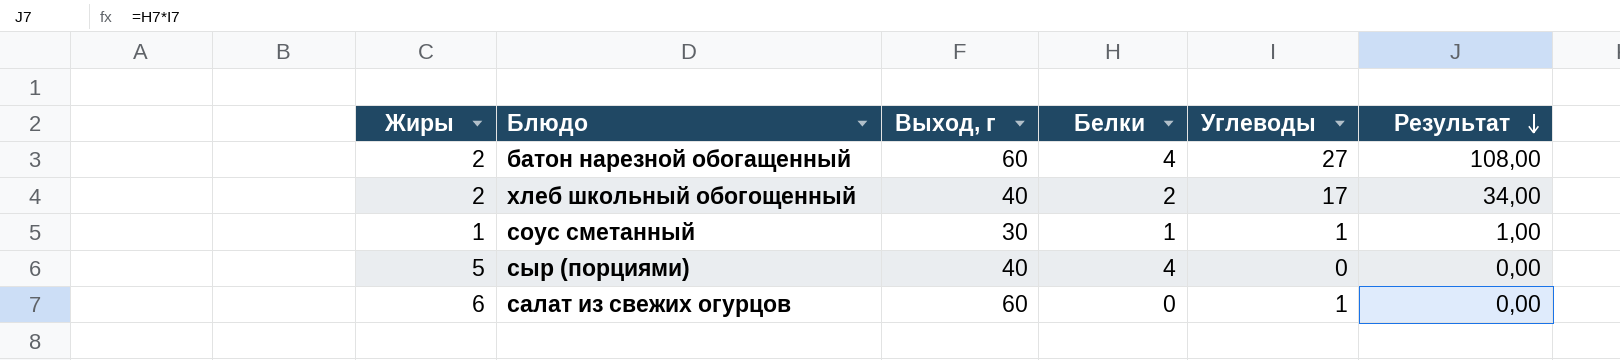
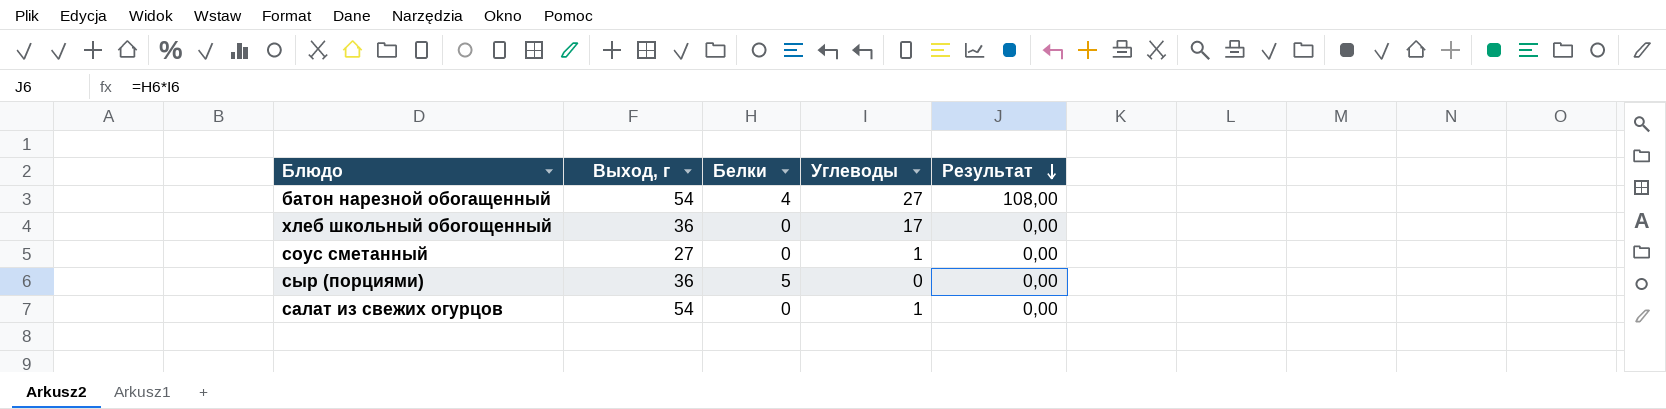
column Жиры | position: 1 -> none
батон нарезной обогащенный | Выход, г: 60 -> 54
хлеб школьный обогощенный | Выход, г: 40 -> 36
хлеб школьный обогощенный | Белки: 2 -> 0
хлеб школьный обогощенный | Результат: 34,00 -> 0,00
соус сметанный | Выход, г: 30 -> 27
соус сметанный | Белки: 1 -> 0
соус сметанный | Результат: 1,00 -> 0,00
сыр (порциями) | Выход, г: 40 -> 36
сыр (порциями) | Белки: 4 -> 5
салат из свежих огурцов | Выход, г: 60 -> 54

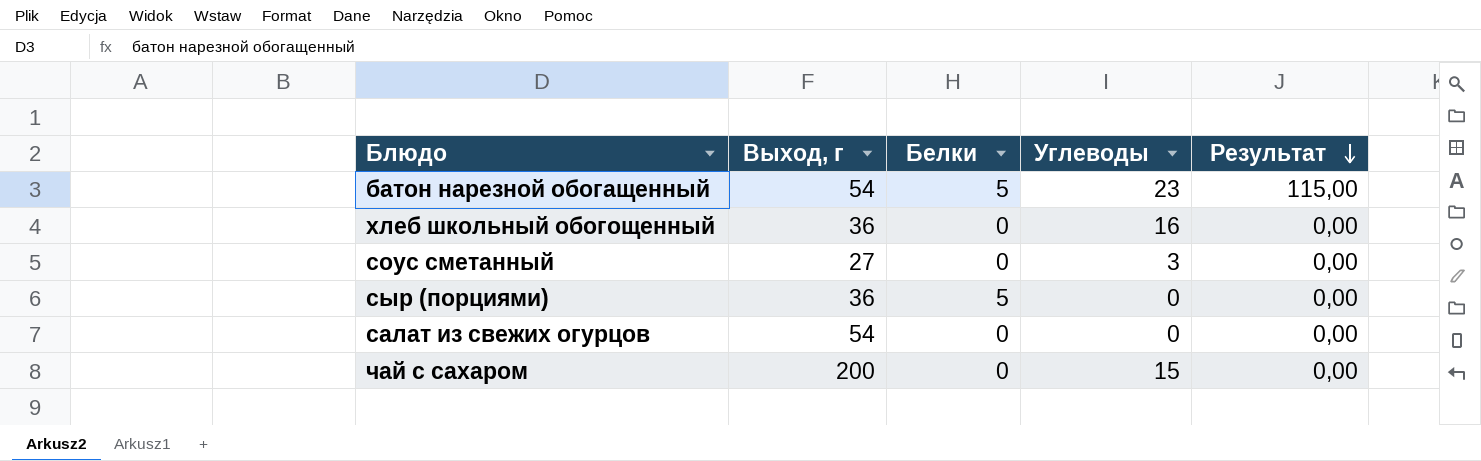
батон нарезной обогащенный | Белки: 4 -> 5
батон нарезной обогащенный | Углеводы: 27 -> 23
батон нарезной обогащенный | Результат: 108,00 -> 115,00
хлеб школьный обогощенный | Углеводы: 17 -> 16
соус сметанный | Углеводы: 1 -> 3
салат из свежих огурцов | Углеводы: 1 -> 0
row чай с сахаром: none -> 200 | 0 | 15 | 0,00

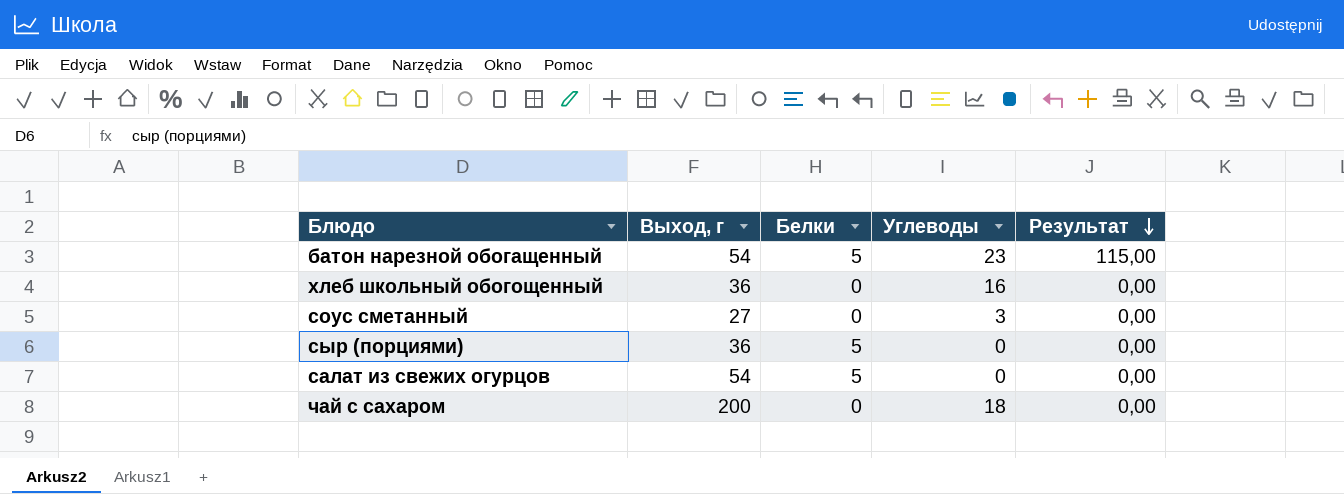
салат из свежих огурцов | Белки: 0 -> 5
чай с сахаром | Углеводы: 15 -> 18

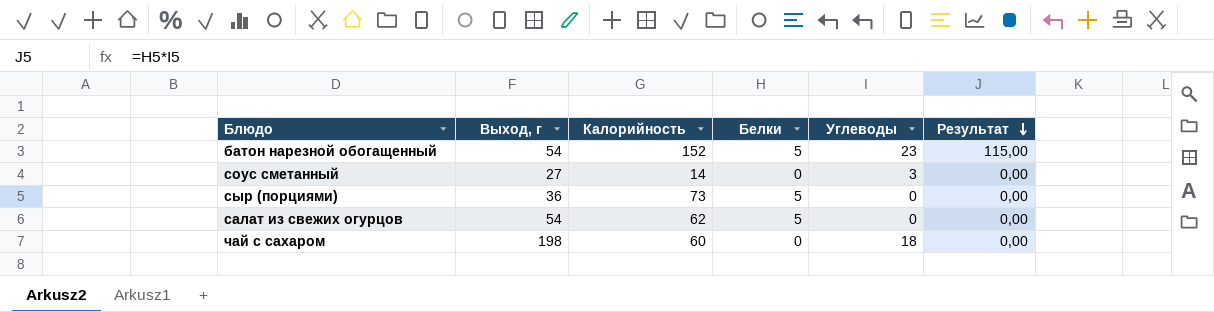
column Калорийность | position: none -> 3
row хлеб школьный обогощенный: 36 | 0 | 16 | 0,00 -> none
чай с сахаром | Выход, г: 200 -> 198

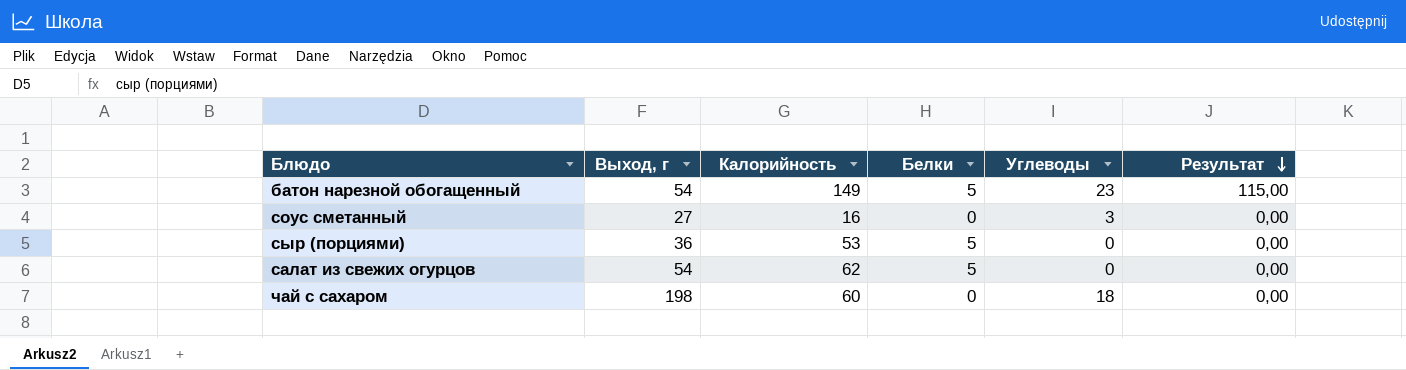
батон нарезной обогащенный | Калорийность: 152 -> 149
соус сметанный | Калорийность: 14 -> 16
сыр (порциями) | Калорийность: 73 -> 53

